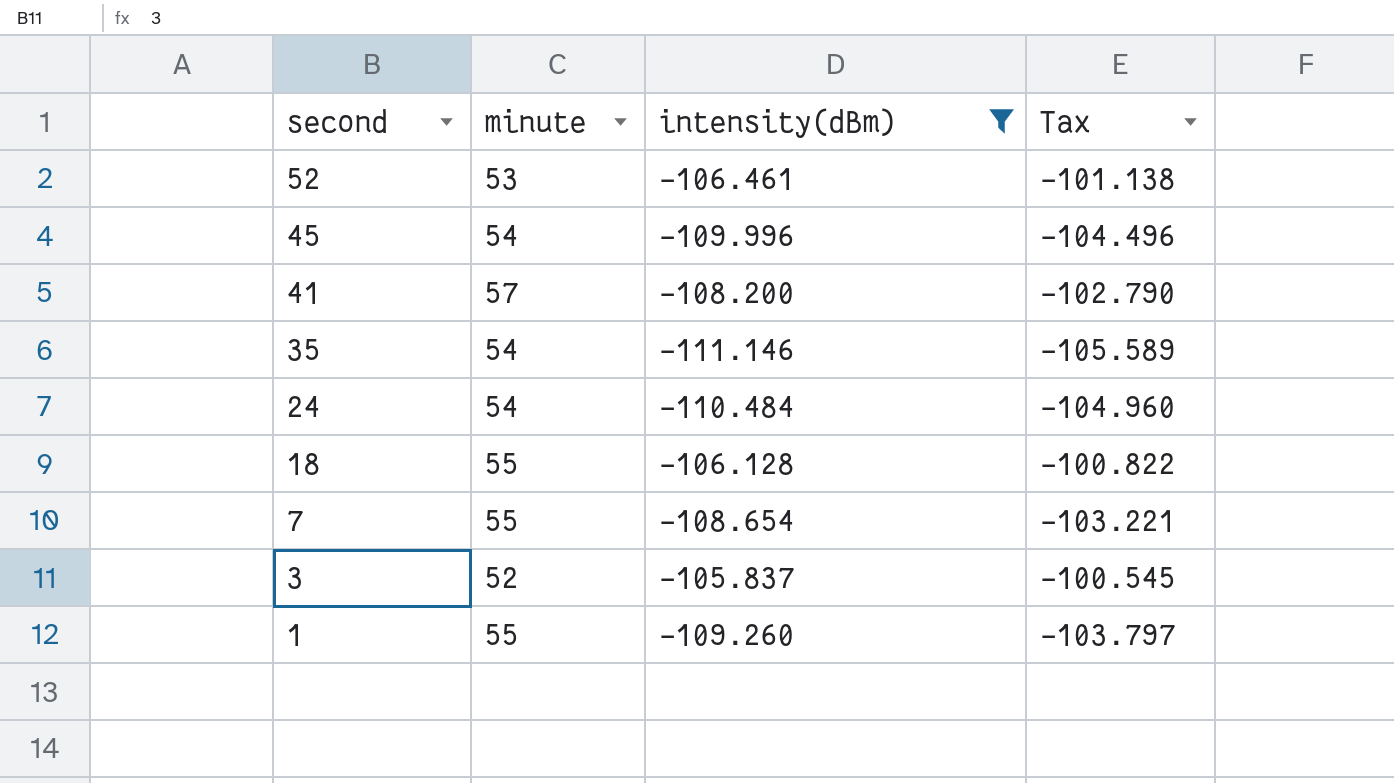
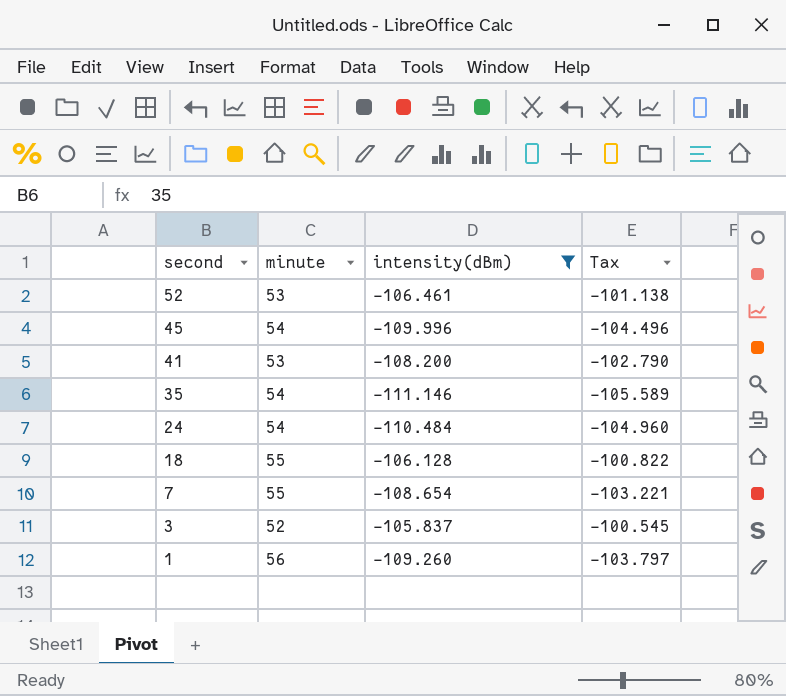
41 | minute: 57 -> 53
1 | minute: 55 -> 56

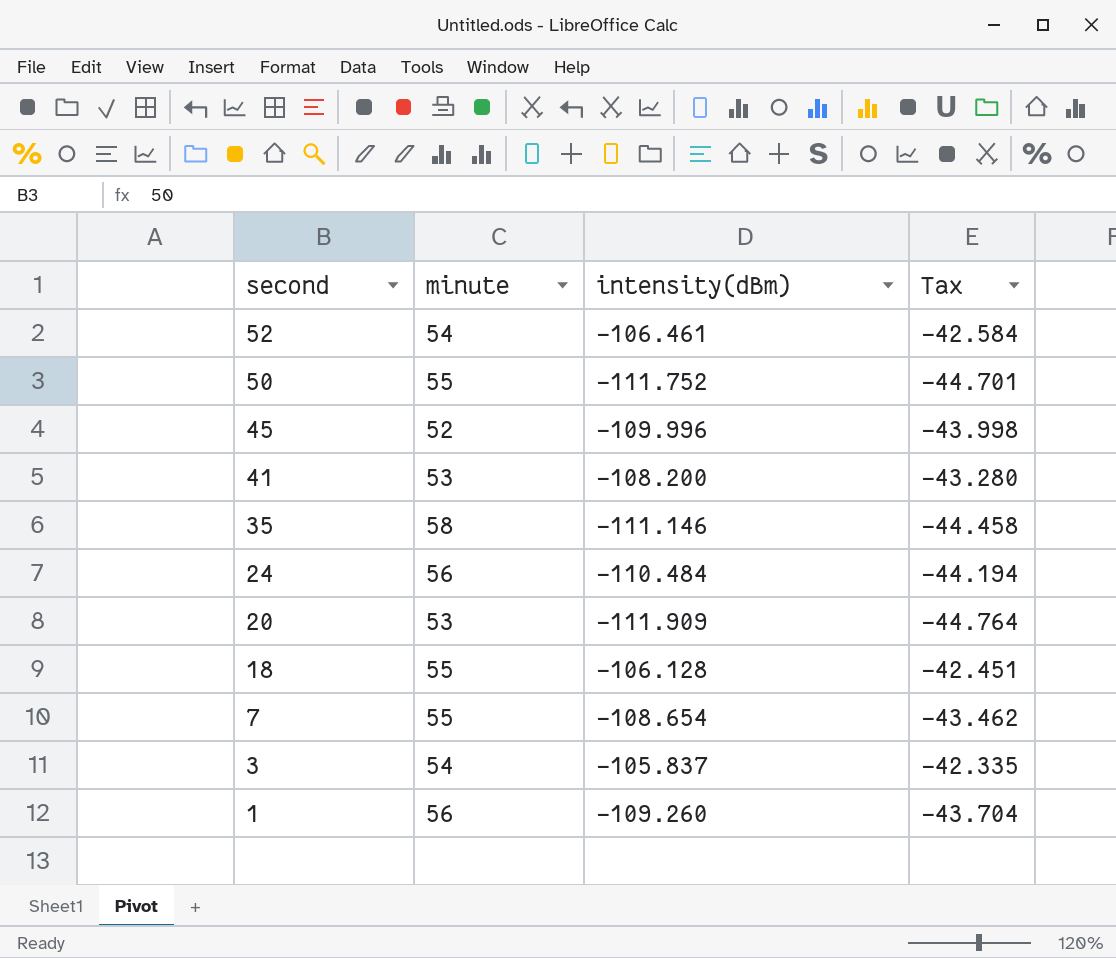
filter: intensity(dBm) >= -111.146 -> none
column Tax | formula: [intensity(dBm)] * 0.95 -> [intensity(dBm)] * 0.4
52 | minute: 53 -> 54
45 | minute: 54 -> 52
35 | minute: 54 -> 58
24 | minute: 54 -> 56
3 | minute: 52 -> 54

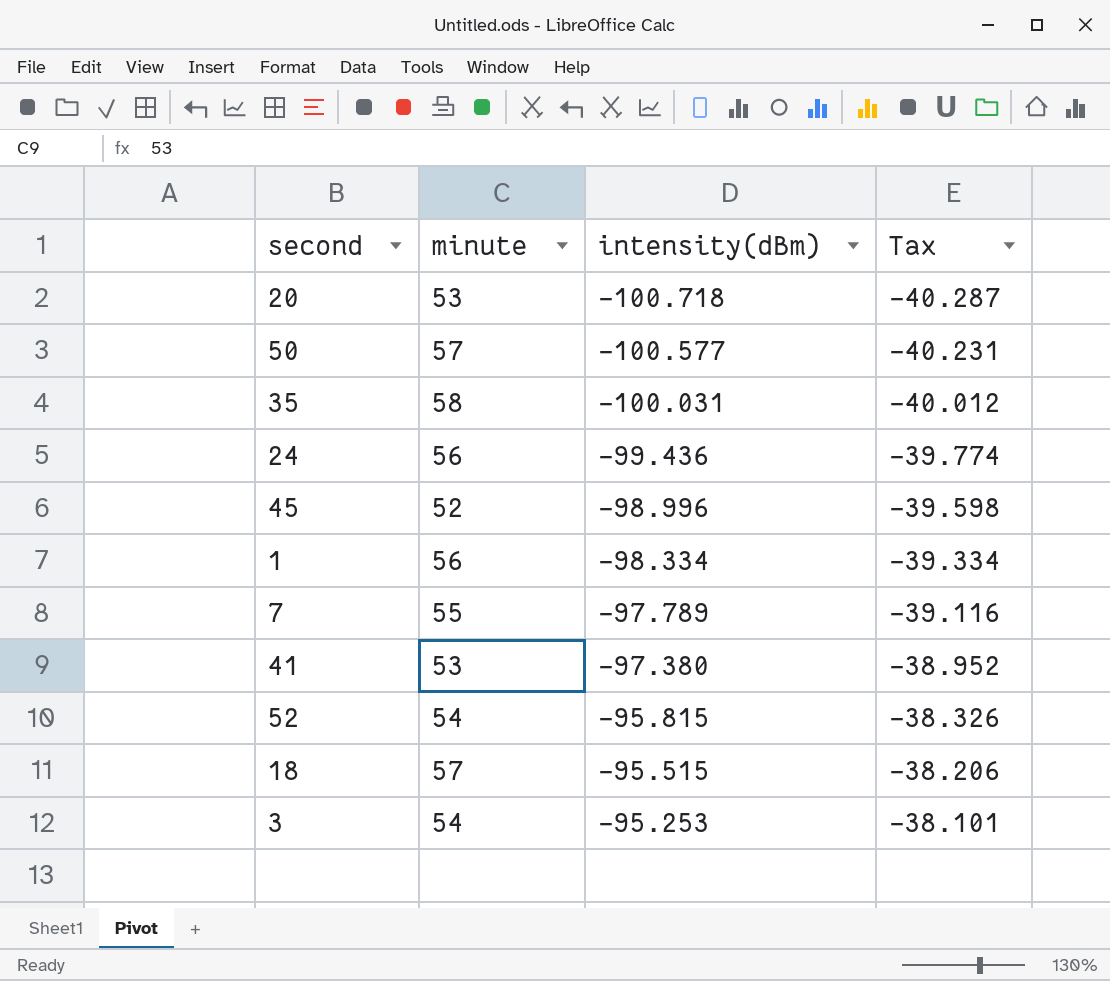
row order: second descending -> intensity(dBm) ascending
20 | intensity(dBm): -111.909 -> -100.718
20 | Tax: -44.764 -> -40.287
50 | minute: 55 -> 57
50 | intensity(dBm): -111.752 -> -100.577
50 | Tax: -44.701 -> -40.231
35 | intensity(dBm): -111.146 -> -100.031
35 | Tax: -44.458 -> -40.012
24 | intensity(dBm): -110.484 -> -99.436
24 | Tax: -44.194 -> -39.774
45 | intensity(dBm): -109.996 -> -98.996
45 | Tax: -43.998 -> -39.598
1 | intensity(dBm): -109.260 -> -98.334
1 | Tax: -43.704 -> -39.334
7 | intensity(dBm): -108.654 -> -97.789
7 | Tax: -43.462 -> -39.116
41 | intensity(dBm): -108.200 -> -97.380
41 | Tax: -43.280 -> -38.952
52 | intensity(dBm): -106.461 -> -95.815
52 | Tax: -42.584 -> -38.326
18 | minute: 55 -> 57
18 | intensity(dBm): -106.128 -> -95.515
18 | Tax: -42.451 -> -38.206
3 | intensity(dBm): -105.837 -> -95.253
3 | Tax: -42.335 -> -38.101

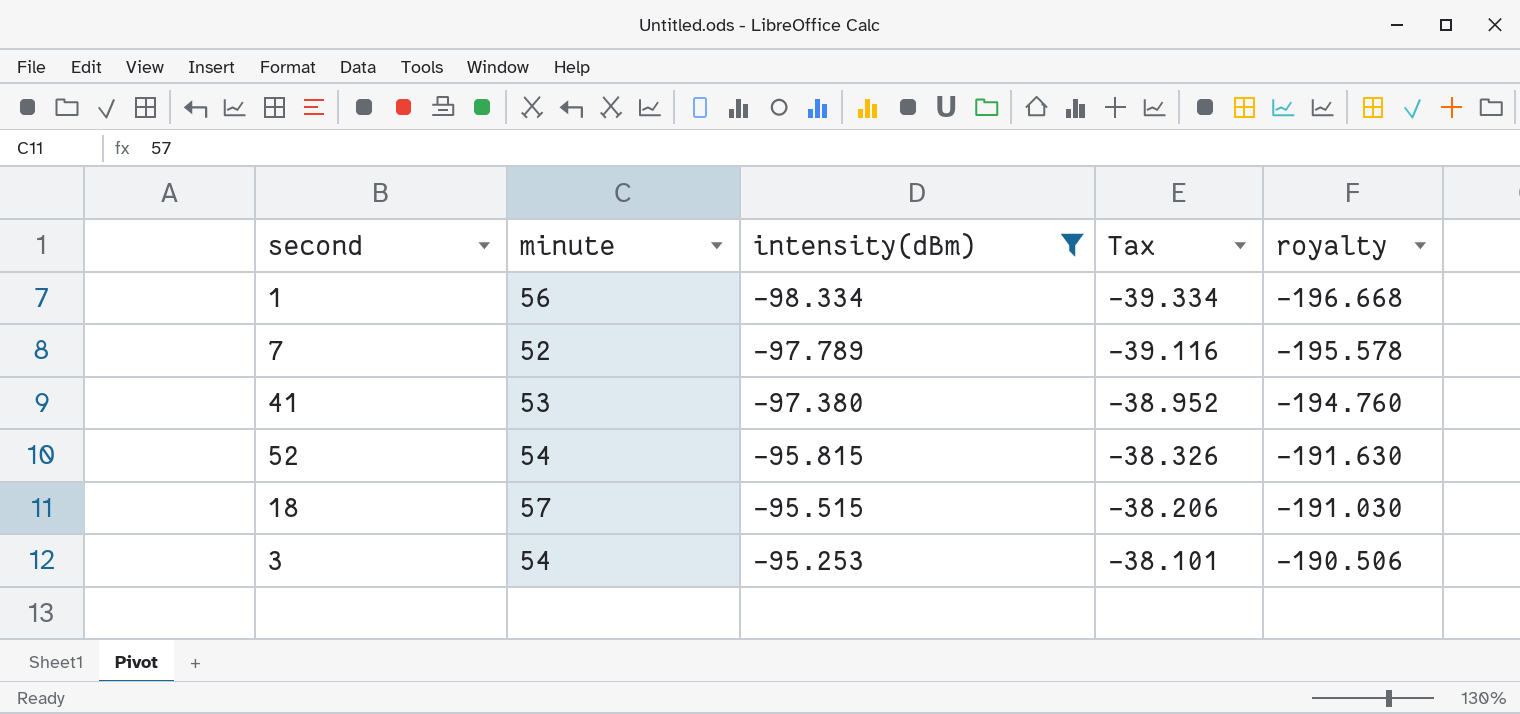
filter: none -> intensity(dBm) >= -98.334
column royalty | formula: none -> [intensity(dBm)] * 2
7 | minute: 55 -> 52

